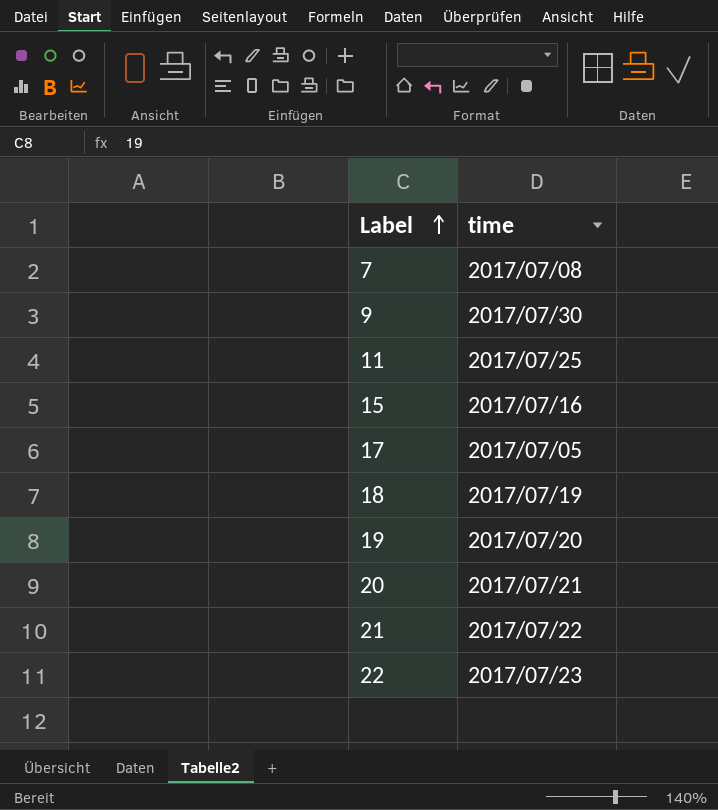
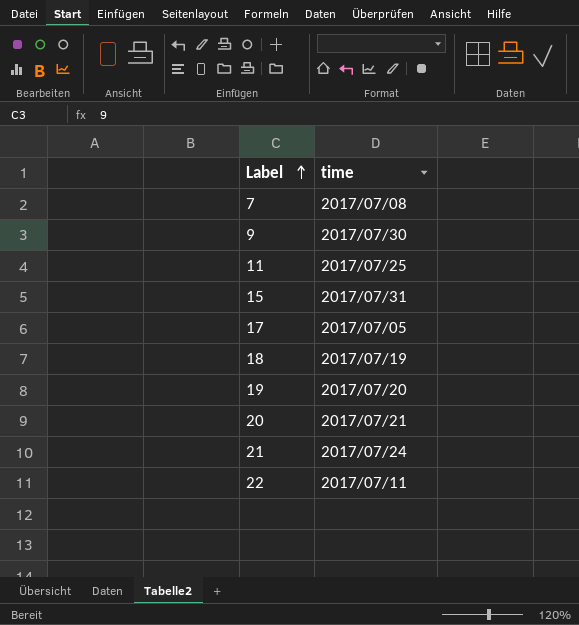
15 | time: 2017/07/16 -> 2017/07/31
21 | time: 2017/07/22 -> 2017/07/24
22 | time: 2017/07/23 -> 2017/07/11

